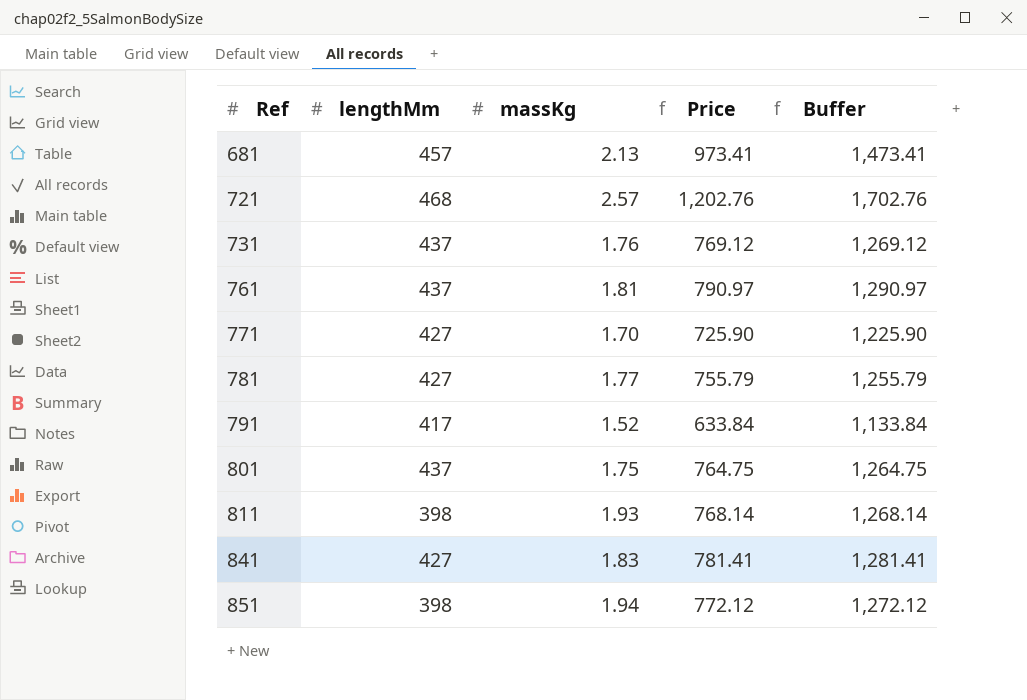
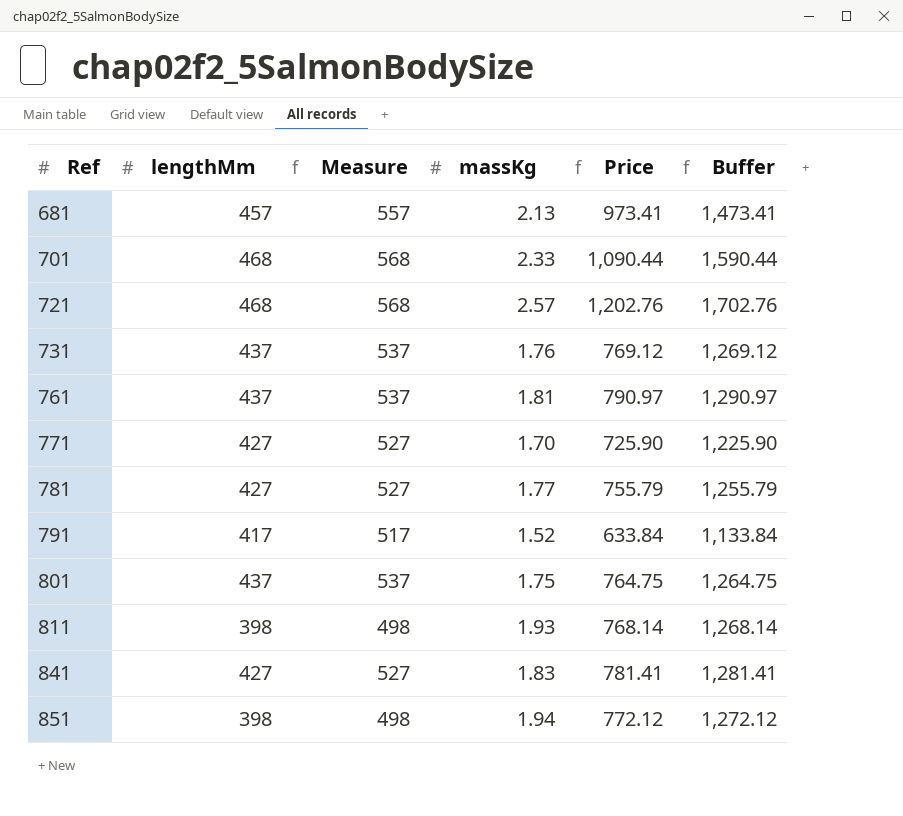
column Measure | formula: none -> [lengthMm] + 100
row 701: none -> 468 | 568 | 2.33 | 1,090.44 | 1,590.44

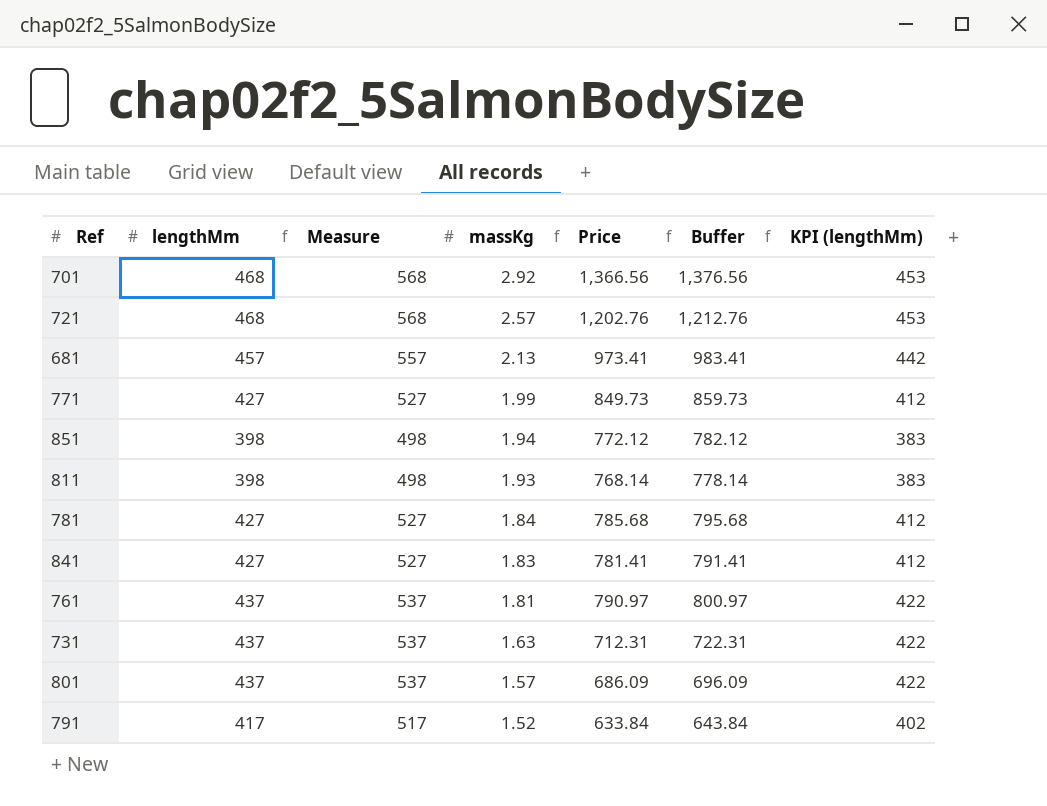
row order: Ref ascending -> massKg descending
column Buffer | formula: [Price] + 500 -> [Price] + 10
column KPI (lengthMm) | formula: none -> [lengthMm] - 15
701 | massKg: 2.33 -> 2.92
701 | Price: 1,090.44 -> 1,366.56
771 | massKg: 1.70 -> 1.99
771 | Price: 725.90 -> 849.73
781 | massKg: 1.77 -> 1.84
781 | Price: 755.79 -> 785.68
731 | massKg: 1.76 -> 1.63
731 | Price: 769.12 -> 712.31
801 | massKg: 1.75 -> 1.57
801 | Price: 764.75 -> 686.09

